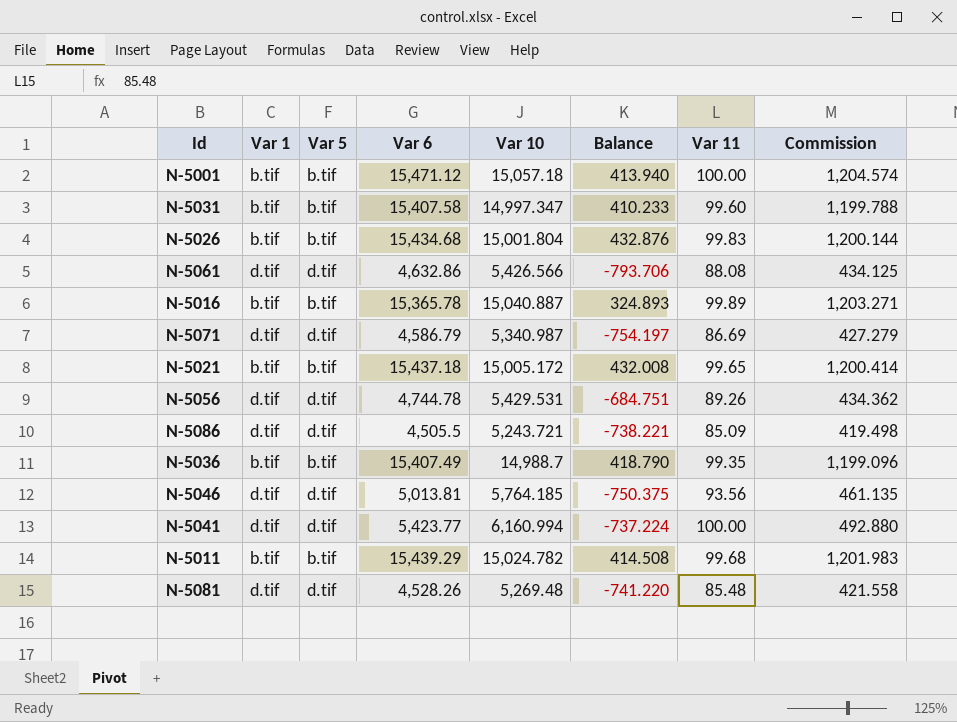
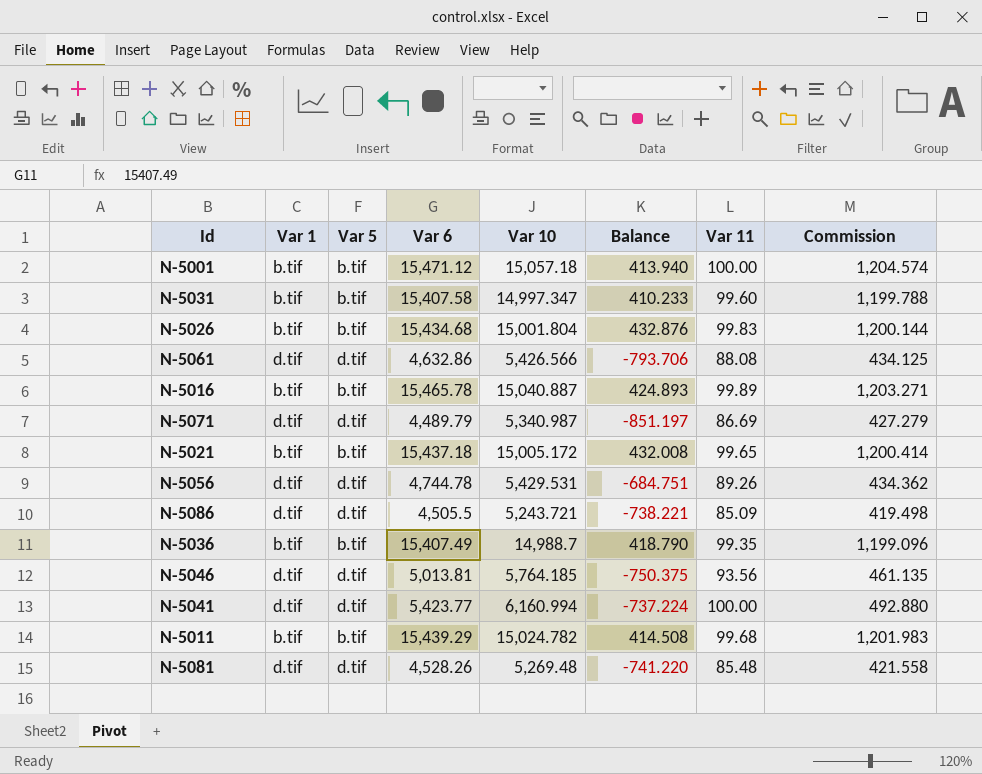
N-5016 | Var 6: 15,365.78 -> 15,465.78
N-5016 | Balance: 324.893 -> 424.893
N-5071 | Var 6: 4,586.79 -> 4,489.79
N-5071 | Balance: -754.197 -> -851.197

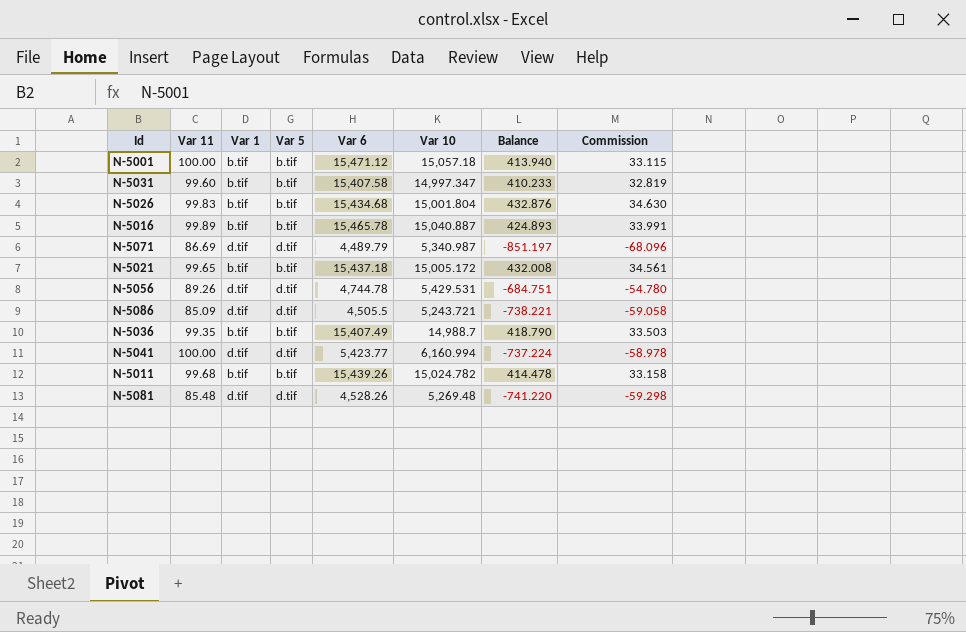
column Var 11 | position: 7 -> 2
column Commission | formula: [Var 10] * 0.08 -> [Balance] * 0.08
row N-5061: d.tif | d.tif | 4,632.86 | 5,426.566 | -793.706 | 88.08 | 434.125 -> none
row N-5046: d.tif | d.tif | 5,013.81 | 5,764.185 | -750.375 | 93.56 | 461.135 -> none
N-5011 | Var 6: 15,439.29 -> 15,439.26
N-5011 | Balance: 414.508 -> 414.478

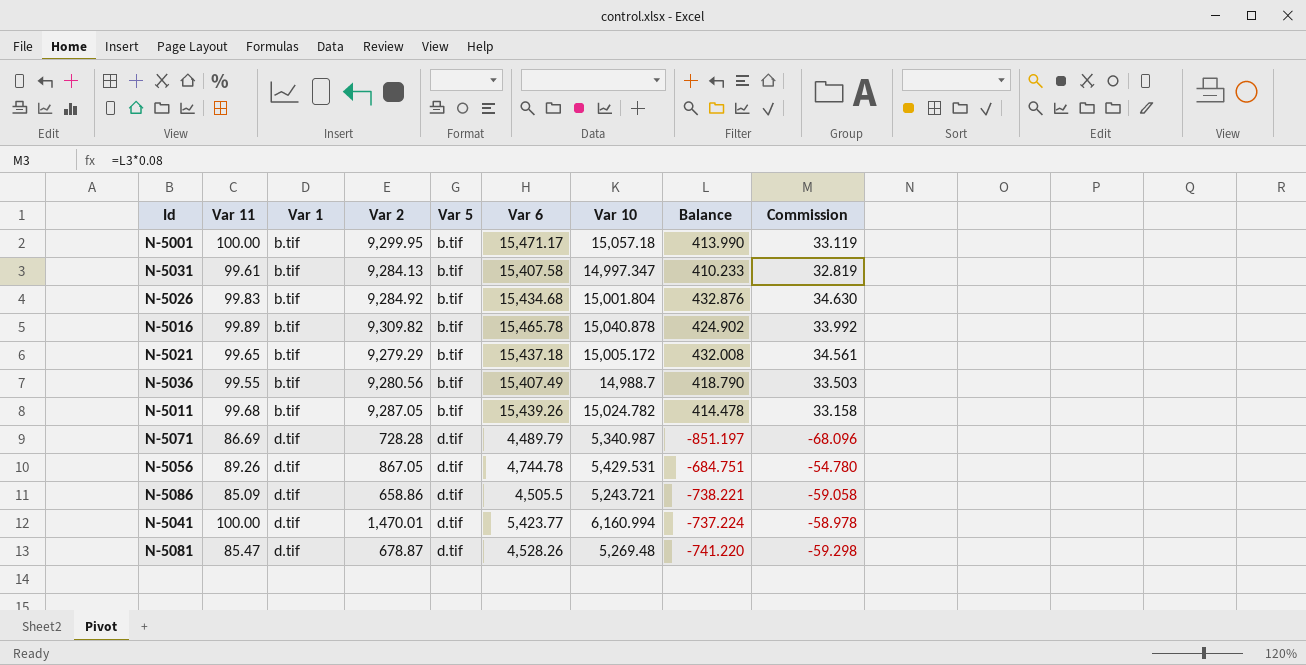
row order: none -> Var 1 ascending
column Var 2 | position: none -> 4
N-5001 | Var 6: 15,471.12 -> 15,471.17
N-5001 | Balance: 413.940 -> 413.990
N-5001 | Commission: 33.115 -> 33.119
N-5031 | Var 11: 99.60 -> 99.61
N-5016 | Var 10: 15,040.887 -> 15,040.878
N-5016 | Balance: 424.893 -> 424.902
N-5016 | Commission: 33.991 -> 33.992
N-5036 | Var 11: 99.35 -> 99.55
N-5081 | Var 11: 85.48 -> 85.47

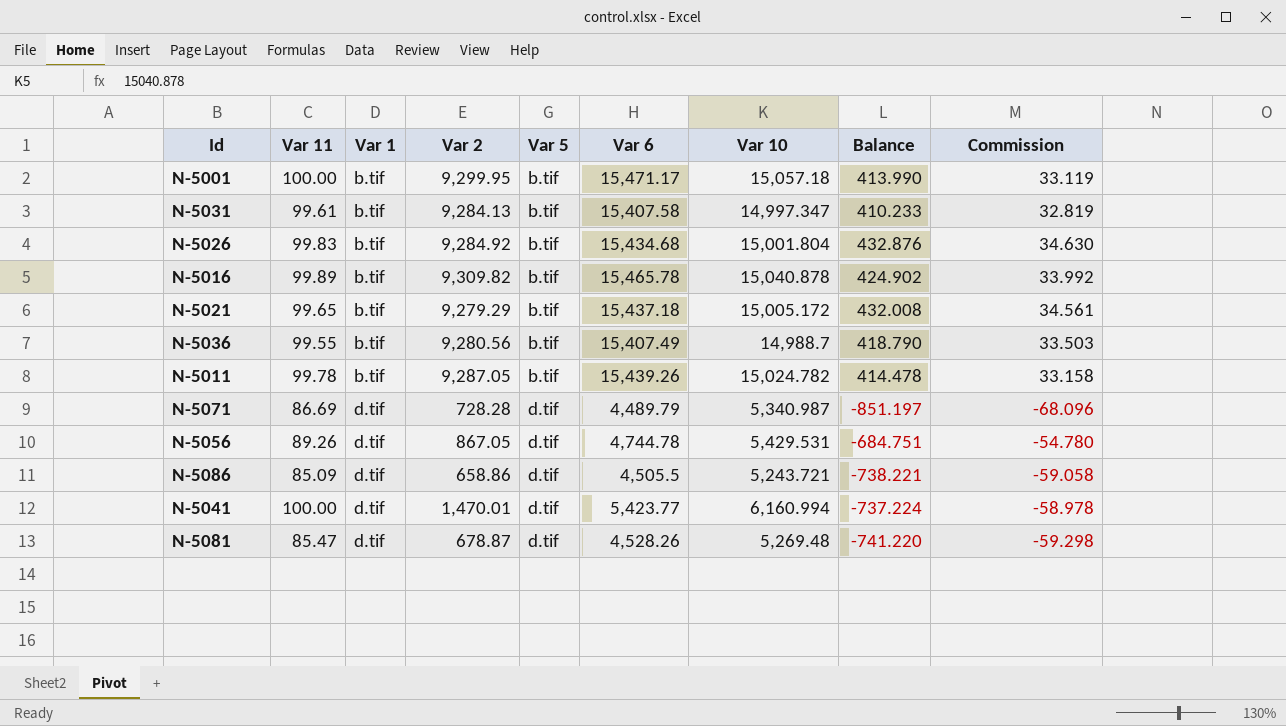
N-5011 | Var 11: 99.68 -> 99.78

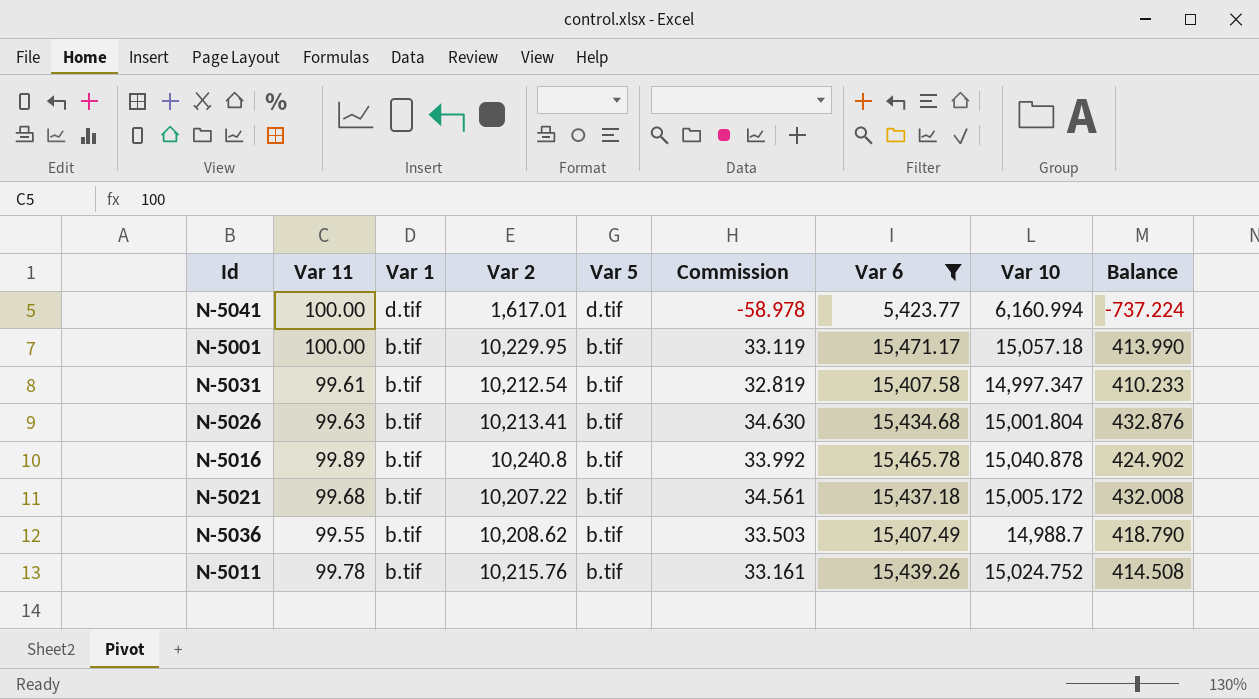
filter: none -> Var 6 >= 5,423.77
row order: Var 1 ascending -> Var 1 descending
column Commission | position: 9 -> 6
N-5041 | Var 2: 1,470.01 -> 1,617.01
N-5001 | Var 2: 9,299.95 -> 10,229.95
N-5031 | Var 2: 9,284.13 -> 10,212.54
N-5026 | Var 11: 99.83 -> 99.63
N-5026 | Var 2: 9,284.92 -> 10,213.41
N-5016 | Var 2: 9,309.82 -> 10,240.8
N-5021 | Var 11: 99.65 -> 99.68
N-5021 | Var 2: 9,279.29 -> 10,207.22
N-5036 | Var 2: 9,280.56 -> 10,208.62
N-5011 | Var 2: 9,287.05 -> 10,215.76
N-5011 | Commission: 33.158 -> 33.161
N-5011 | Var 10: 15,024.782 -> 15,024.752
N-5011 | Balance: 414.478 -> 414.508

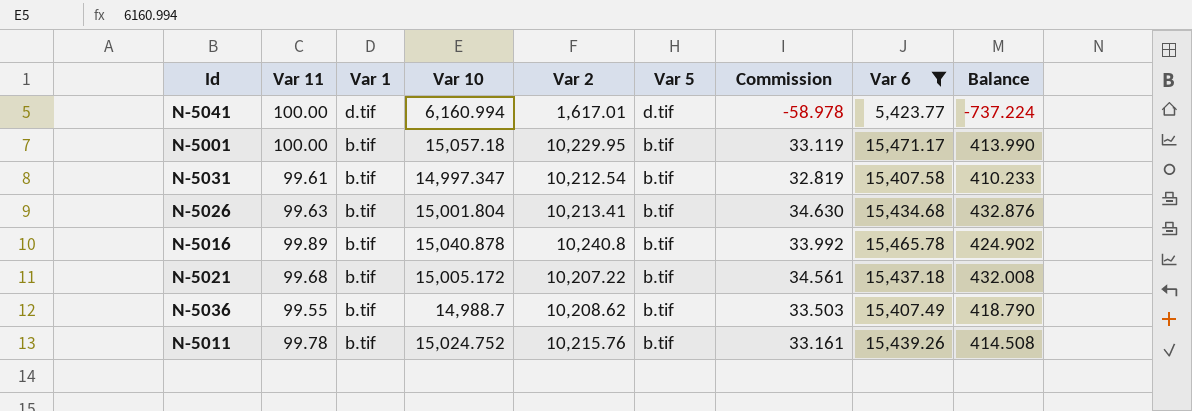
column Var 10 | position: 8 -> 4

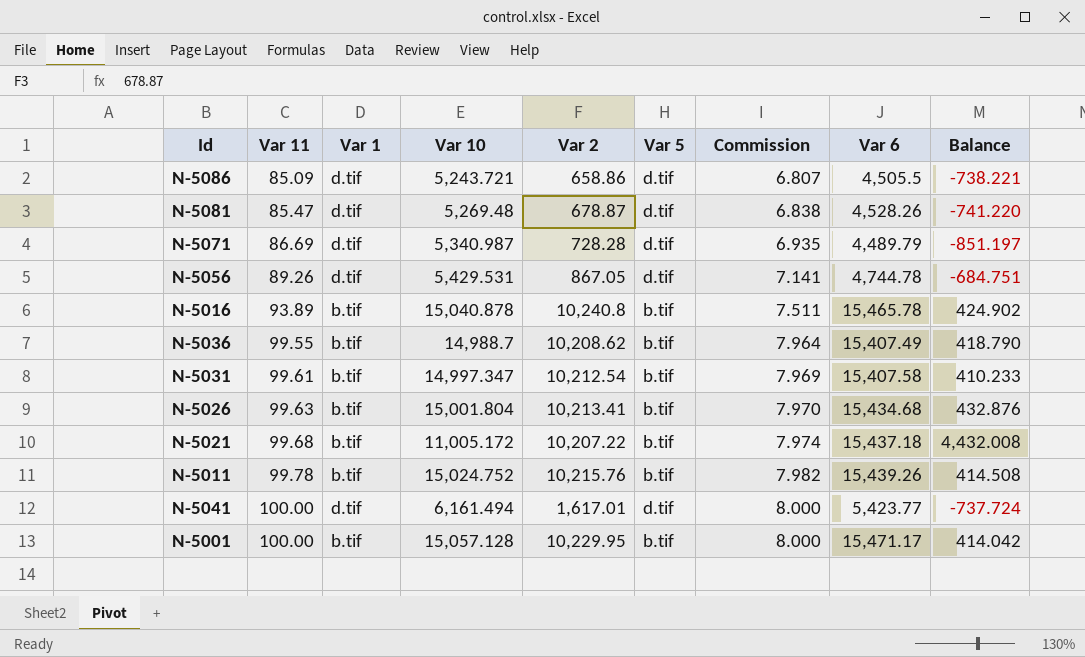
filter: Var 6 >= 5,423.77 -> none
row order: Var 1 descending -> Var 11 ascending
column Commission | formula: [Balance] * 0.08 -> [Var 11] * 0.08
N-5016 | Var 11: 99.89 -> 93.89
N-5021 | Var 10: 15,005.172 -> 11,005.172
N-5021 | Balance: 432.008 -> 4,432.008
N-5041 | Var 10: 6,160.994 -> 6,161.494
N-5041 | Balance: -737.224 -> -737.724
N-5001 | Var 10: 15,057.18 -> 15,057.128
N-5001 | Balance: 413.990 -> 414.042

